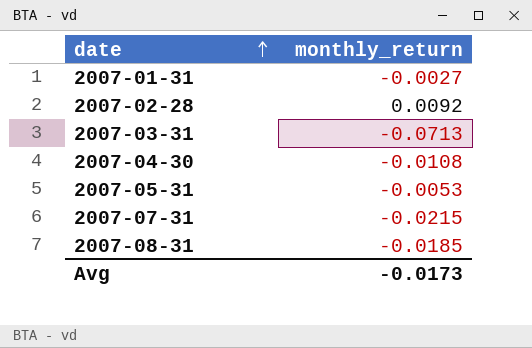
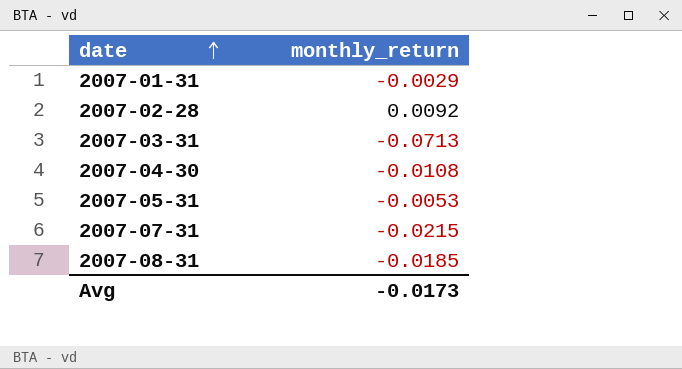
2007-01-31 | monthly_return: -0.0027 -> -0.0029

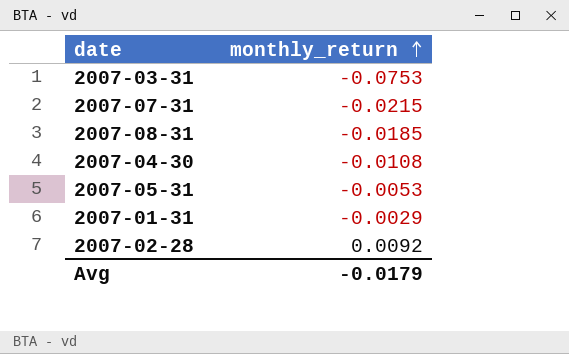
row order: date ascending -> monthly_return ascending
2007-03-31 | monthly_return: -0.0713 -> -0.0753
Avg | monthly_return: -0.0173 -> -0.0179

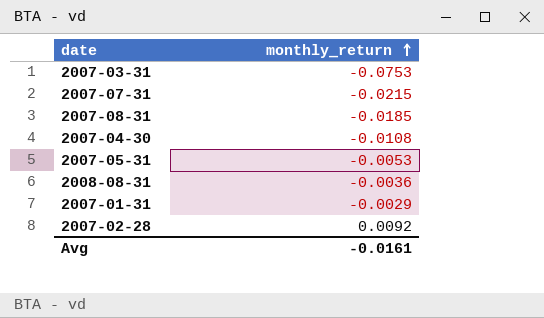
row 2008-08-31: none -> -0.0036
Avg | monthly_return: -0.0179 -> -0.0161

